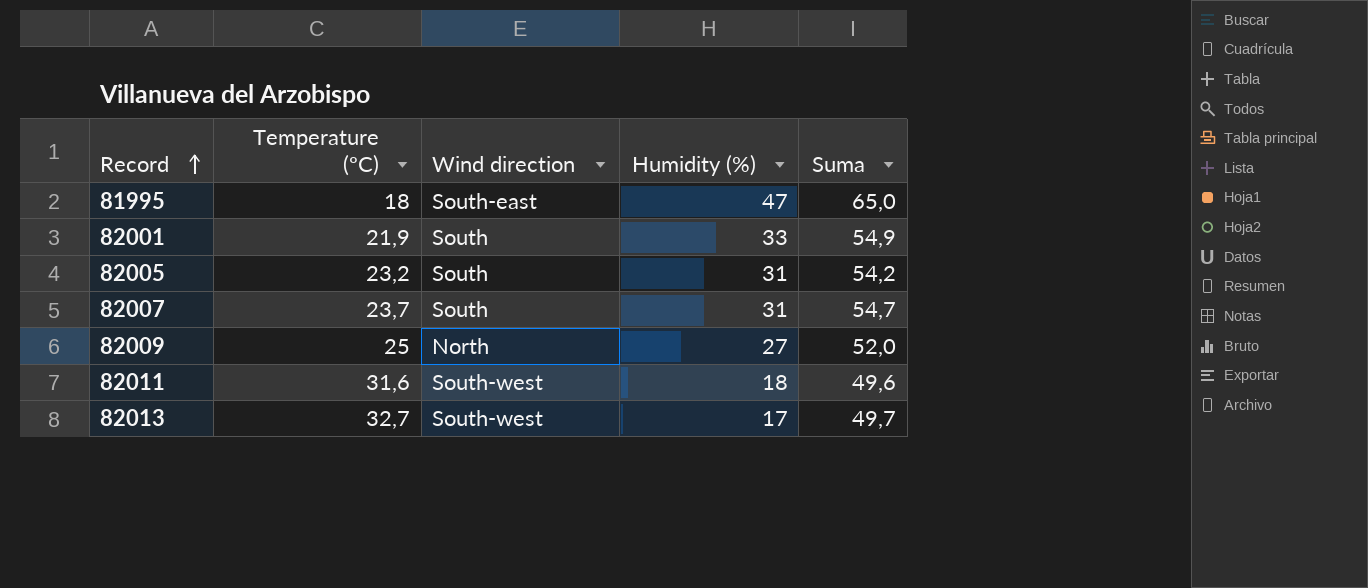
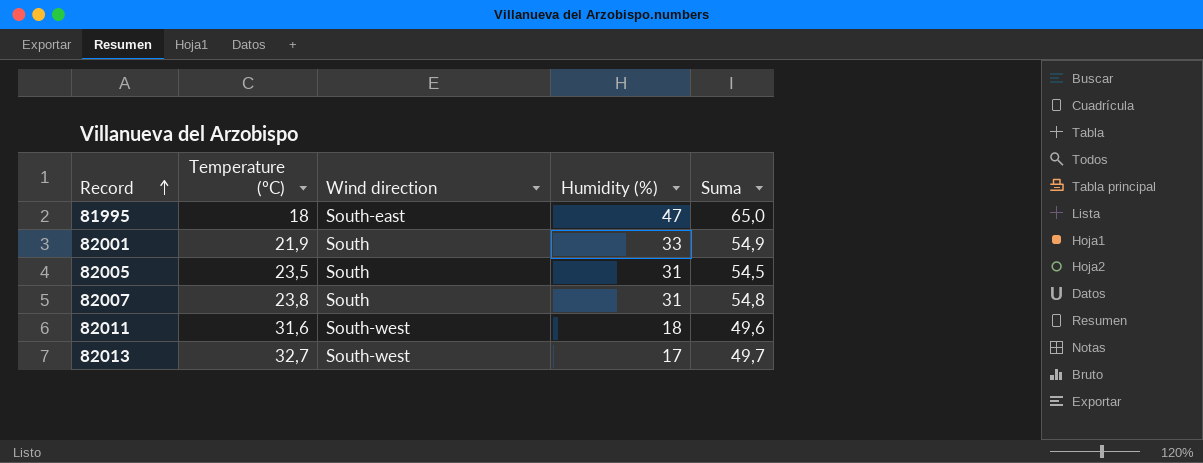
row 82009: 25 | North | 27 | 52,0 -> none
82005 | Temperature (ºC): 23,2 -> 23,5
82005 | Suma: 54,2 -> 54,5
82007 | Temperature (ºC): 23,7 -> 23,8
82007 | Suma: 54,7 -> 54,8

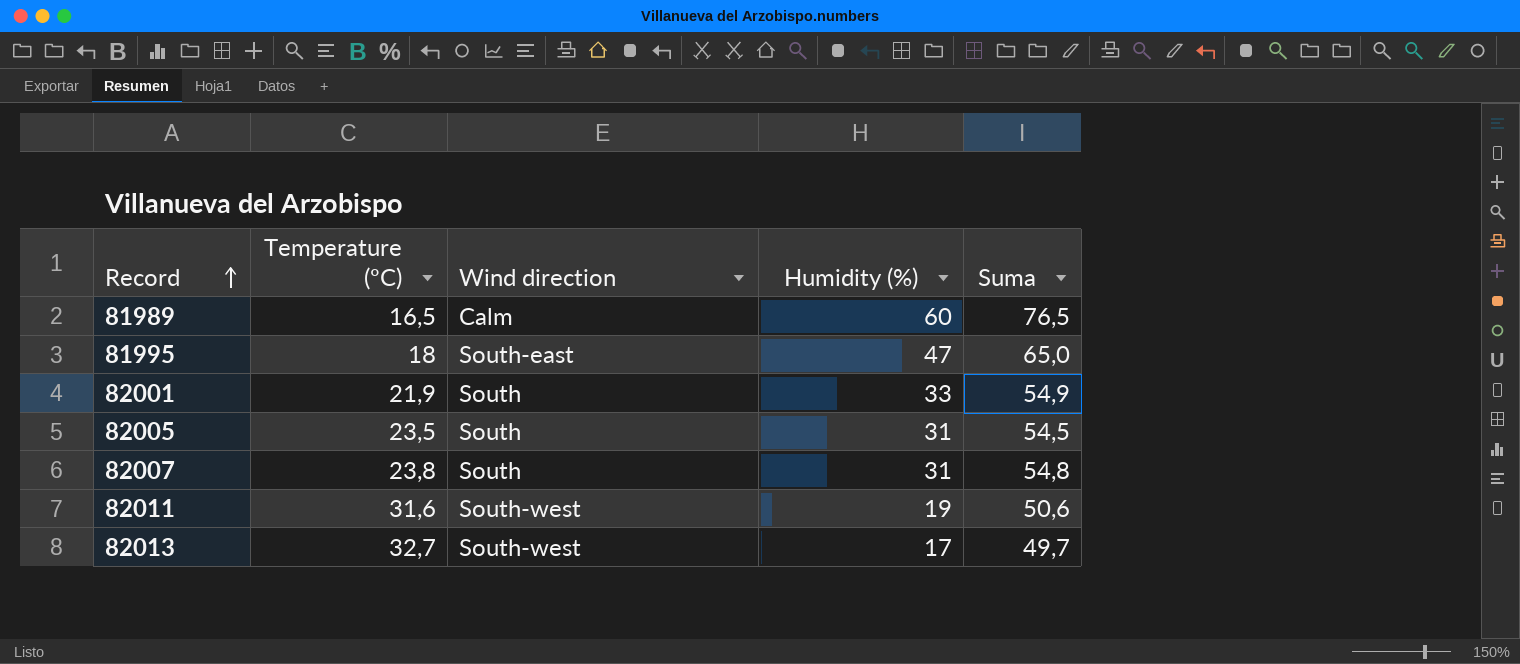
row 81989: none -> 16,5 | Calm | 60 | 76,5
82011 | Humidity (%): 18 -> 19
82011 | Suma: 49,6 -> 50,6

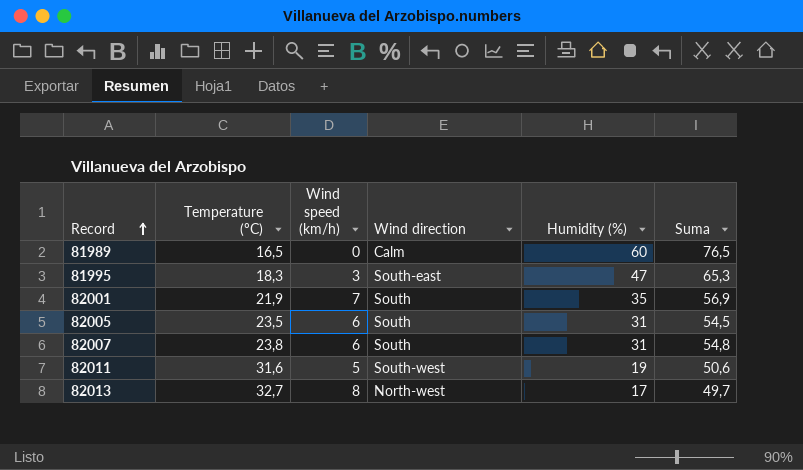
column Wind speed (km/h) | position: none -> 3
81995 | Temperature (ºC): 18 -> 18,3
81995 | Suma: 65,0 -> 65,3
82001 | Humidity (%): 33 -> 35
82001 | Suma: 54,9 -> 56,9
82013 | Wind direction: South-west -> North-west

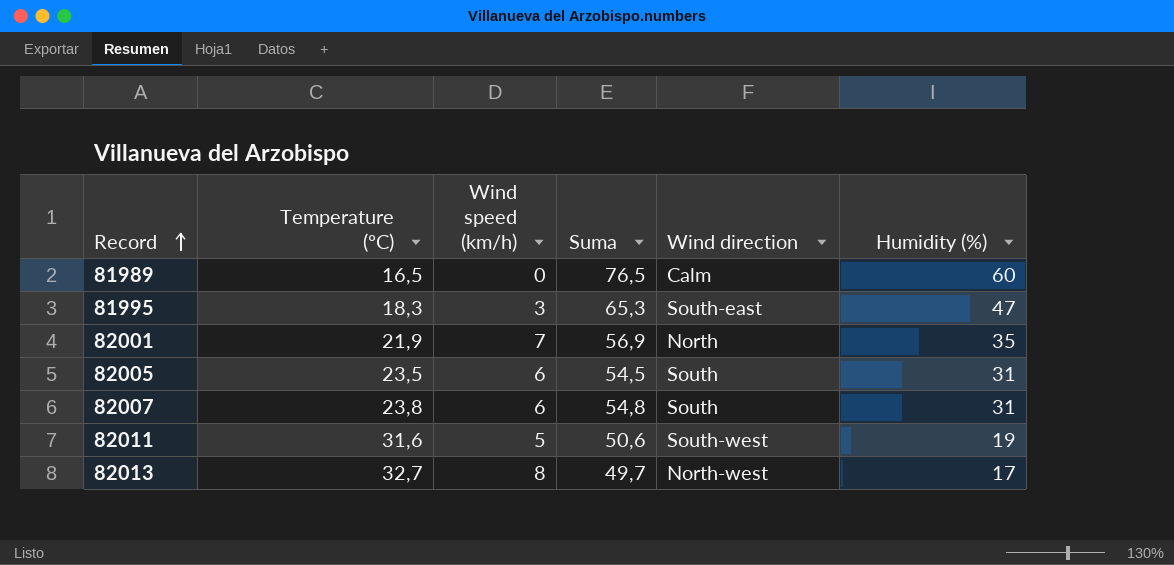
column Suma | position: 6 -> 4
82001 | Wind direction: South -> North

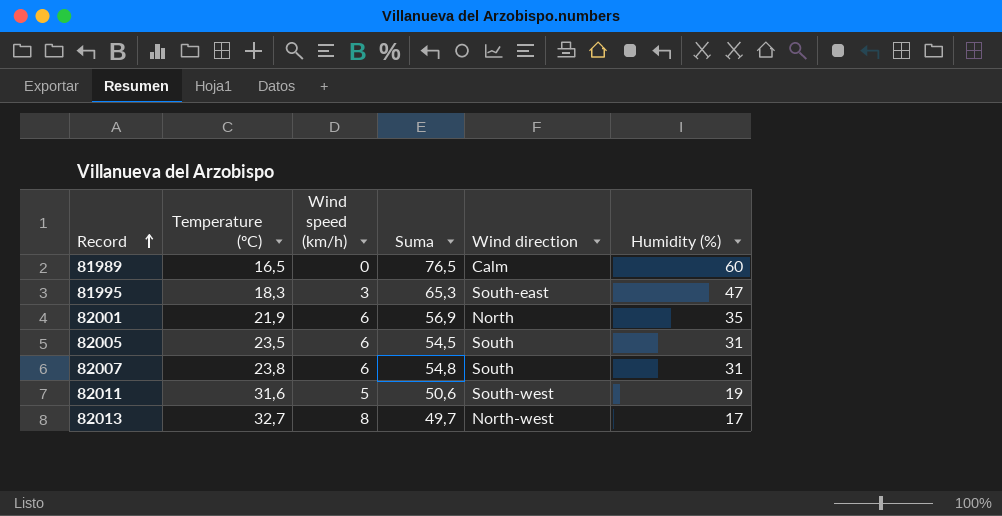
82001 | Wind speed (km/h): 7 -> 6

